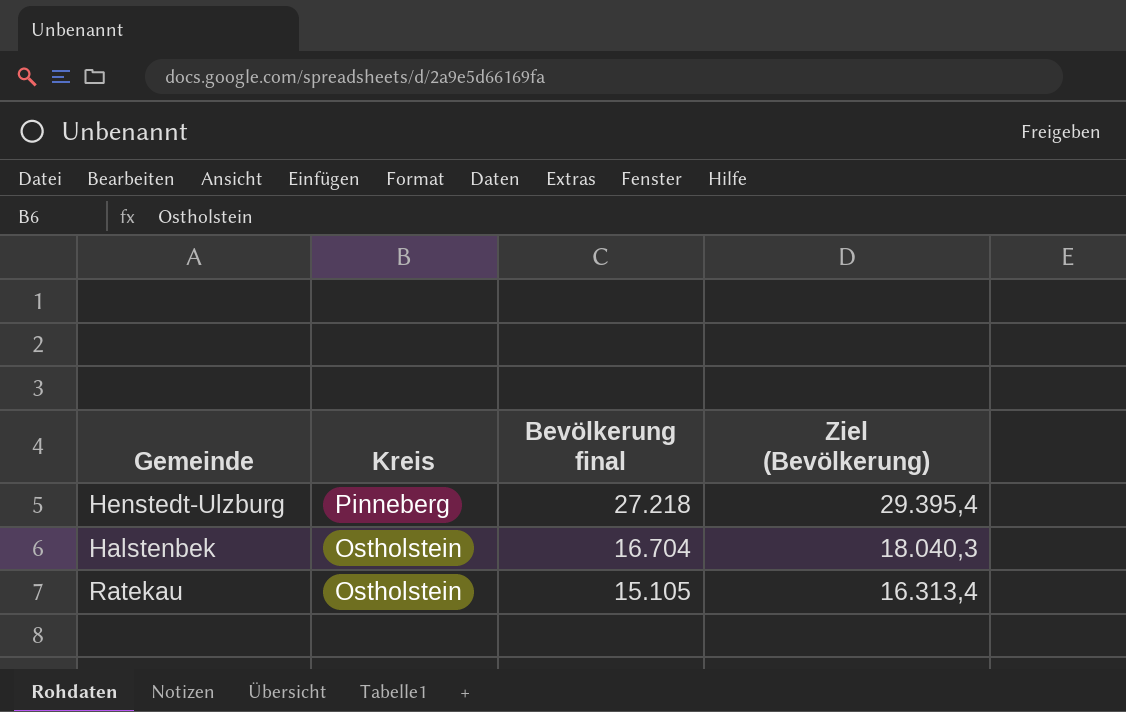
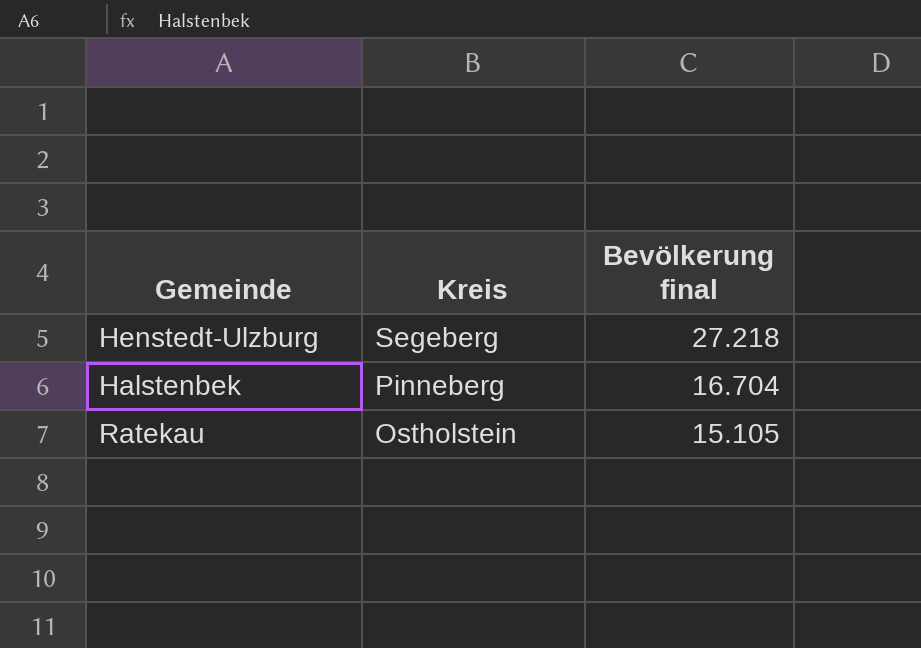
column Ziel (Bevölkerung) | formula: [Bevölkerung final] * 1,08 -> none
Henstedt-Ulzburg | Kreis: Pinneberg -> Segeberg
Halstenbek | Kreis: Ostholstein -> Pinneberg

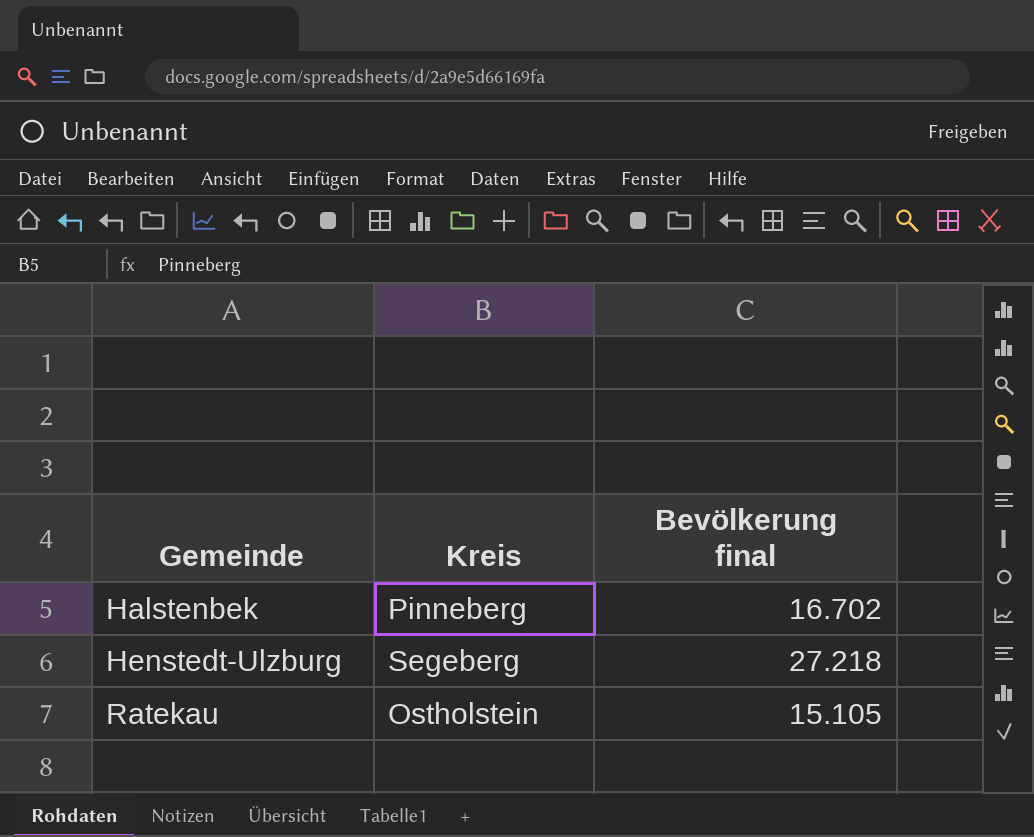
row order: Kreis descending -> Gemeinde ascending
Halstenbek | Bevölkerung final: 16.704 -> 16.702

